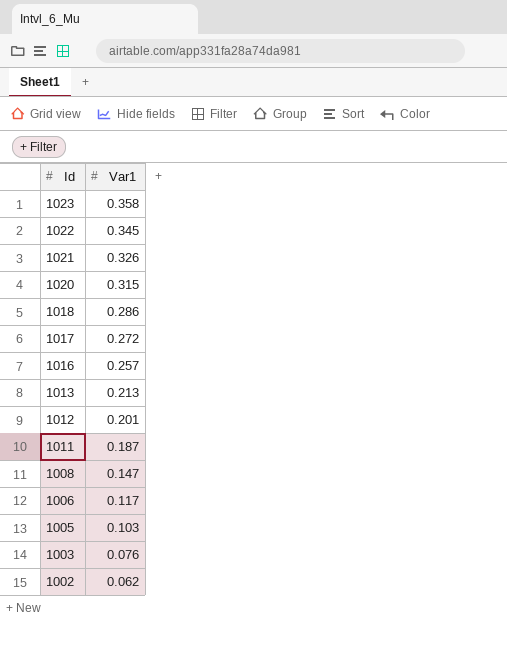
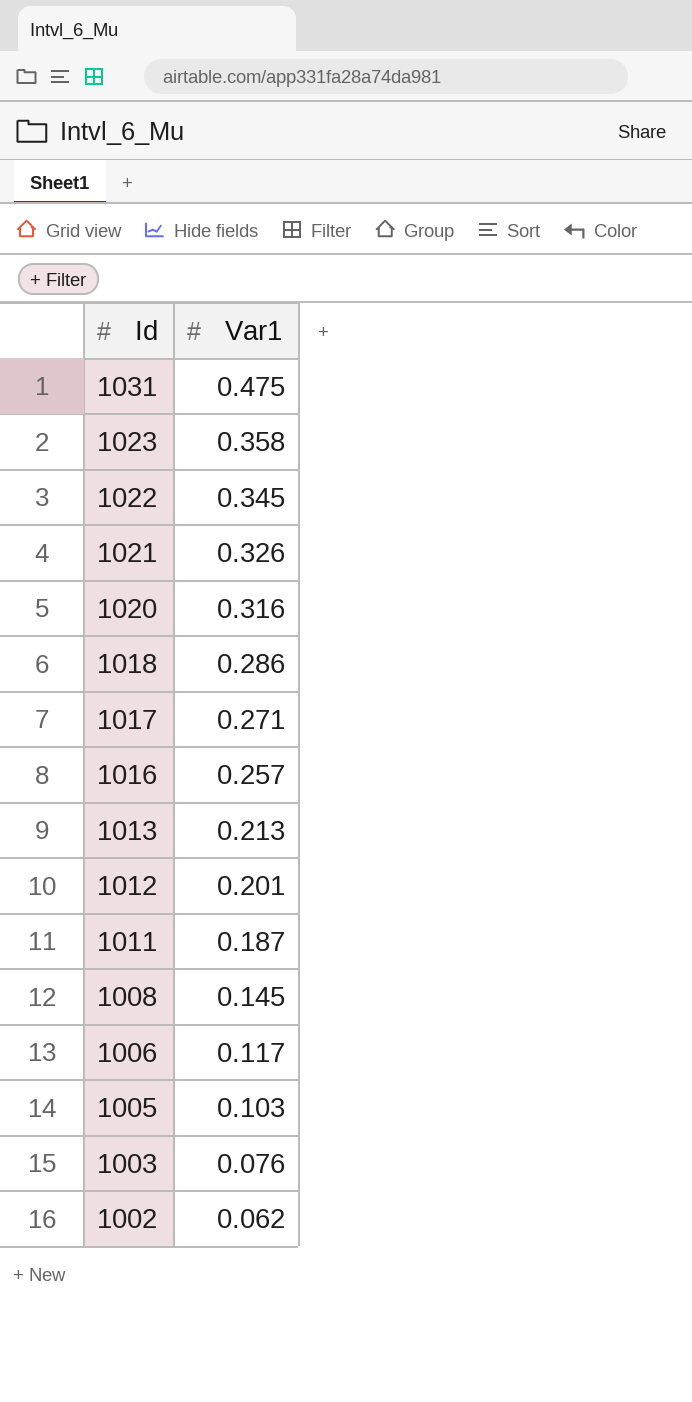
row 1031: none -> 0.475
1020 | Var1: 0.315 -> 0.316
1017 | Var1: 0.272 -> 0.271
1008 | Var1: 0.147 -> 0.145

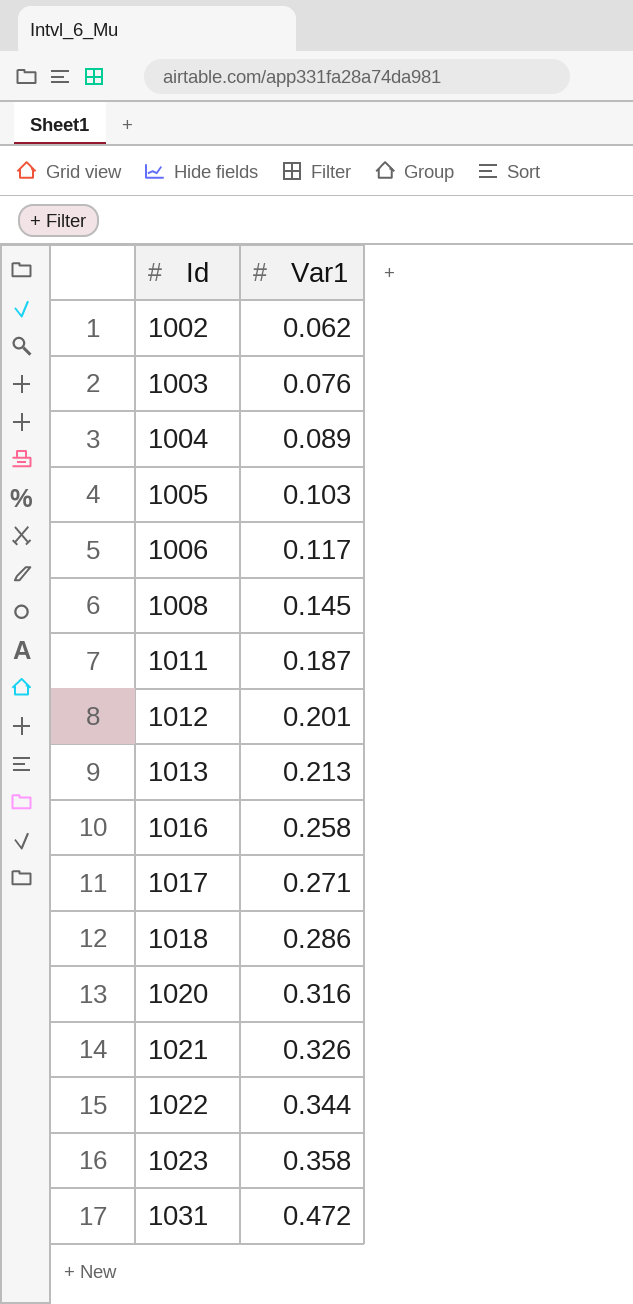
row order: Id descending -> Id ascending
row 1004: none -> 0.089
1016 | Var1: 0.257 -> 0.258
1022 | Var1: 0.345 -> 0.344
1031 | Var1: 0.475 -> 0.472

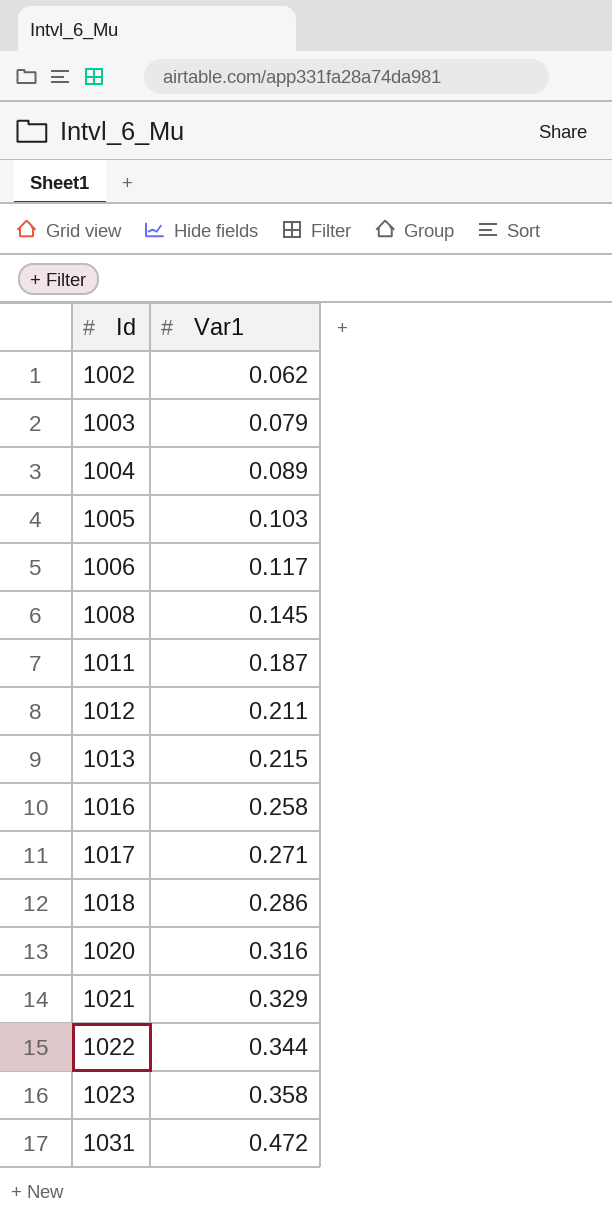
1003 | Var1: 0.076 -> 0.079
1012 | Var1: 0.201 -> 0.211
1013 | Var1: 0.213 -> 0.215
1021 | Var1: 0.326 -> 0.329

